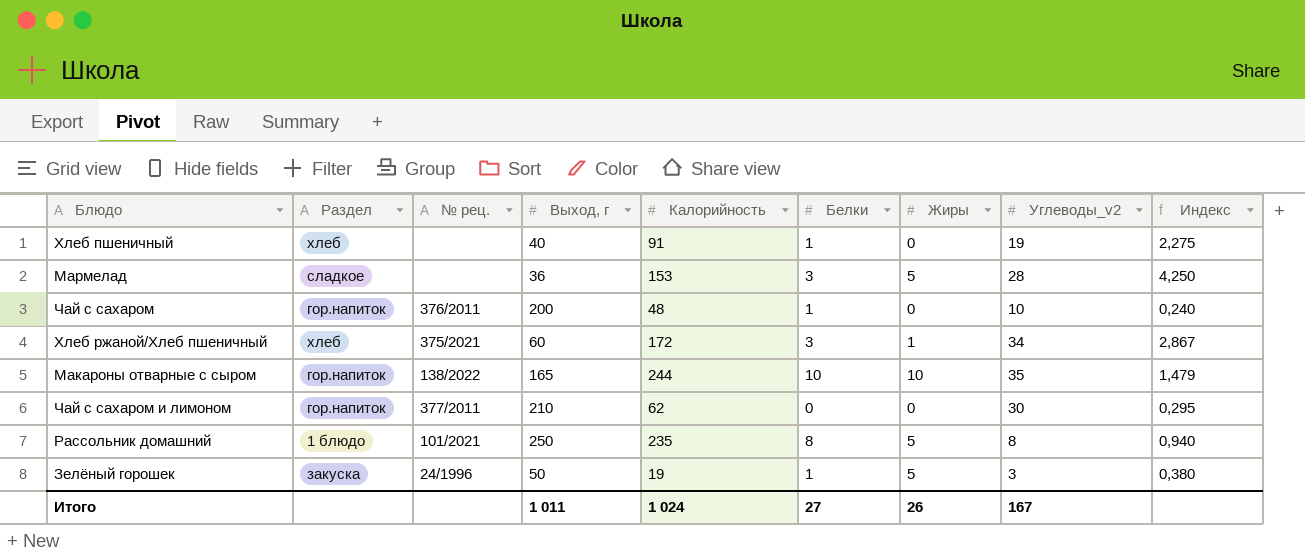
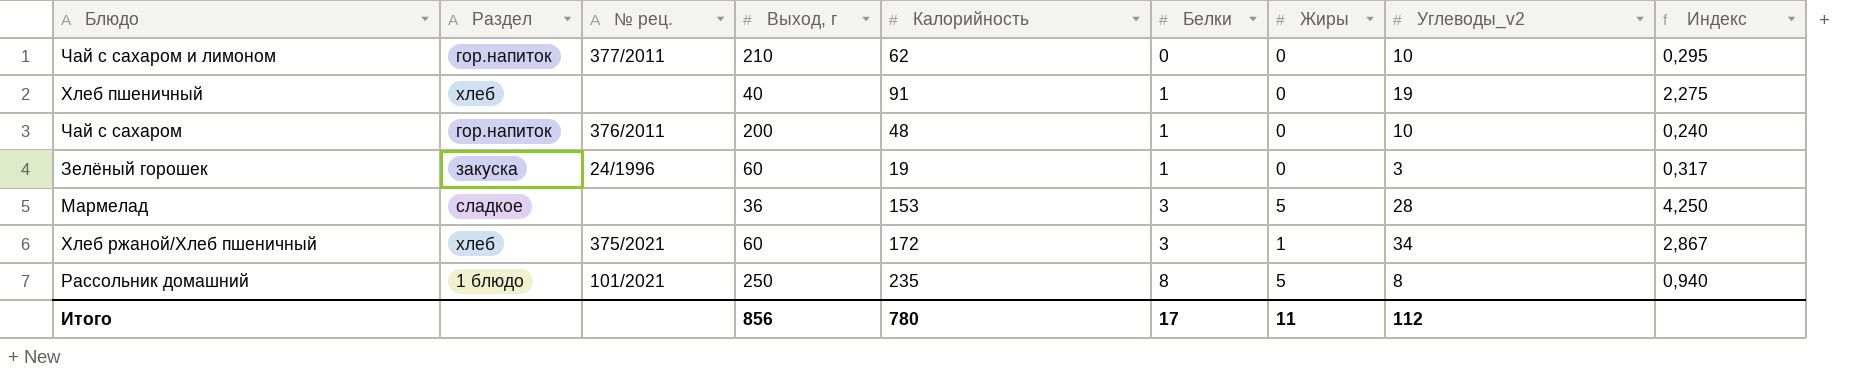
row order: none -> Белки ascending
row Макароны отварные с сыром: гор.напиток | 138/2022 | 165 | 244 | 10 | 10 | 35 | 1,479 -> none
Чай с сахаром и лимоном | Углеводы_v2: 30 -> 10
Зелёный горошек | Выход, г: 50 -> 60
Зелёный горошек | Жиры: 5 -> 0
Зелёный горошек | Индекс: 0,380 -> 0,317
Итого | Выход, г: 1 011 -> 856
Итого | Калорийность: 1 024 -> 780
Итого | Белки: 27 -> 17
Итого | Жиры: 26 -> 11
Итого | Углеводы_v2: 167 -> 112

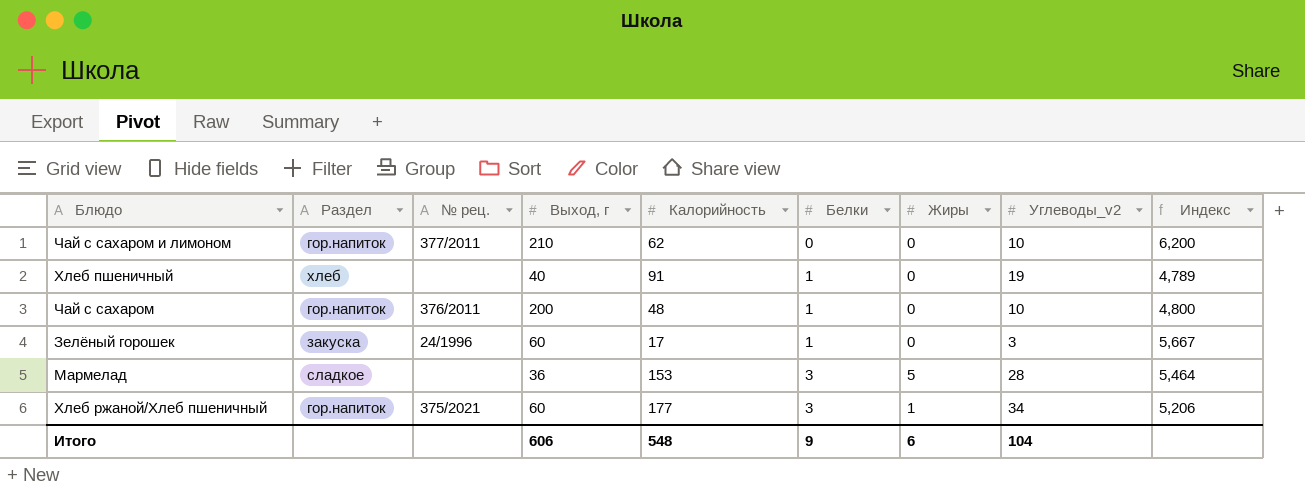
column Индекс | formula: [Калорийность] / [Выход, г] -> [Калорийность] / [Углеводы_v2]
row Рассольник домашний: 1 блюдо | 101/2021 | 250 | 235 | 8 | 5 | 8 | 0,940 -> none
Зелёный горошек | Калорийность: 19 -> 17
Хлеб ржаной/Хлеб пшеничный | Раздел: хлеб -> гор.напиток
Хлеб ржаной/Хлеб пшеничный | Калорийность: 172 -> 177
Итого | Выход, г: 856 -> 606
Итого | Калорийность: 780 -> 548
Итого | Белки: 17 -> 9
Итого | Жиры: 11 -> 6
Итого | Углеводы_v2: 112 -> 104

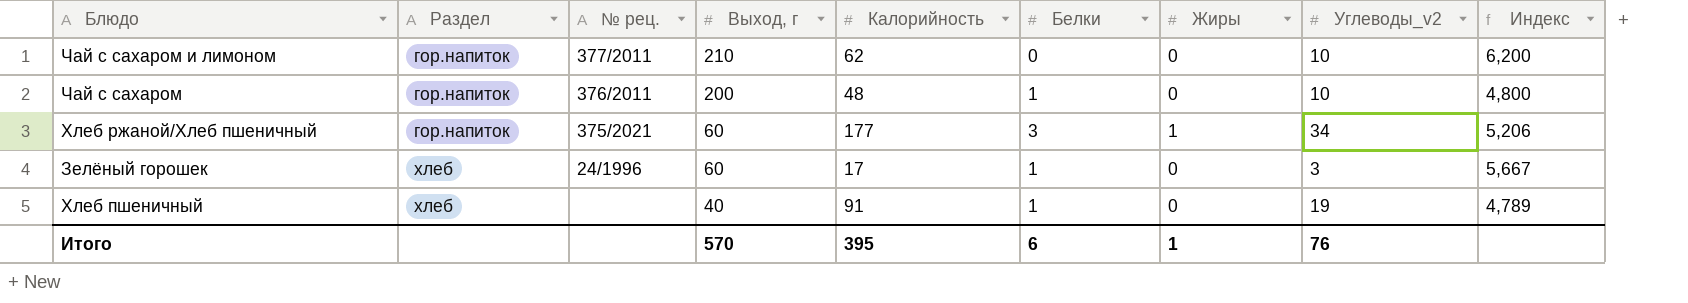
row order: Белки ascending -> Раздел ascending
row Мармелад: сладкое | none | 36 | 153 | 3 | 5 | 28 | 5,464 -> none
Зелёный горошек | Раздел: закуска -> хлеб
Итого | Выход, г: 606 -> 570
Итого | Калорийность: 548 -> 395
Итого | Белки: 9 -> 6
Итого | Жиры: 6 -> 1
Итого | Углеводы_v2: 104 -> 76

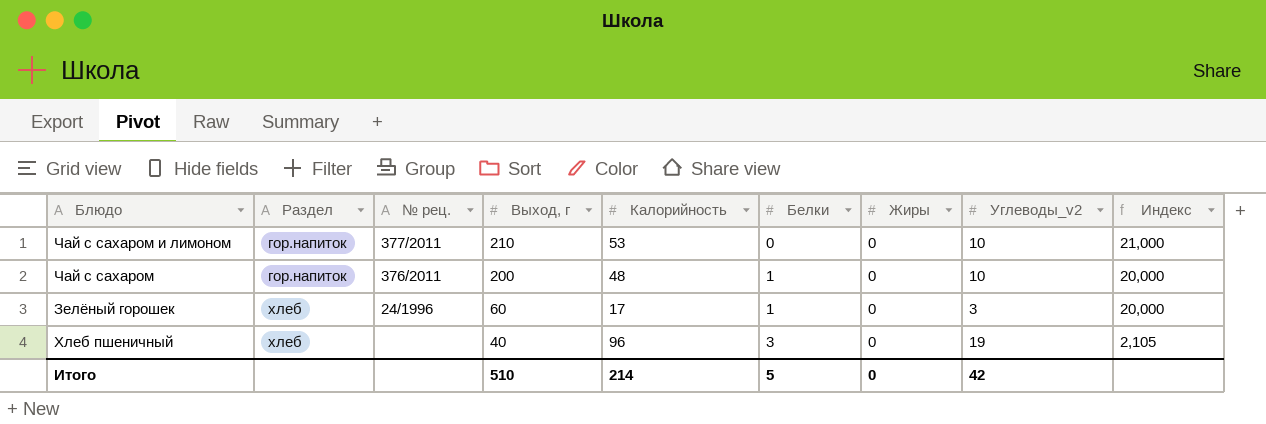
column Индекс | formula: [Калорийность] / [Углеводы_v2] -> [Выход, г] / [Углеводы_v2]
row Хлеб ржаной/Хлеб пшеничный: гор.напиток | 375/2021 | 60 | 177 | 3 | 1 | 34 | 5,206 -> none
Чай с сахаром и лимоном | Калорийность: 62 -> 53
Хлеб пшеничный | Калорийность: 91 -> 96
Хлеб пшеничный | Белки: 1 -> 3
Итого | Выход, г: 570 -> 510
Итого | Калорийность: 395 -> 214
Итого | Белки: 6 -> 5
Итого | Жиры: 1 -> 0
Итого | Углеводы_v2: 76 -> 42

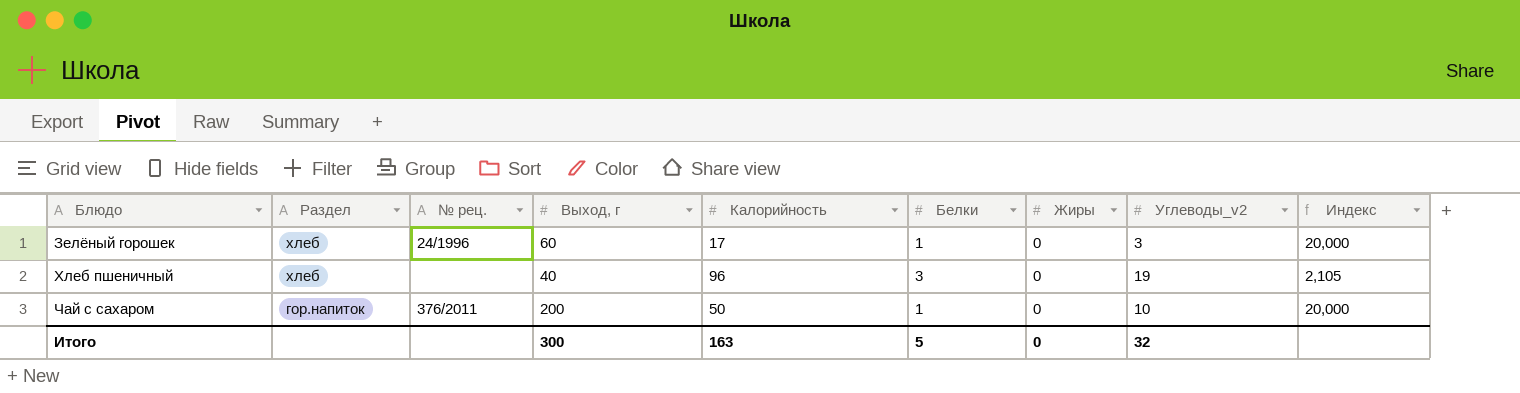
row order: Раздел ascending -> Блюдо ascending
row Чай с сахаром и лимоном: гор.напиток | 377/2011 | 210 | 53 | 0 | 0 | 10 | 21,000 -> none
Чай с сахаром | Калорийность: 48 -> 50
Итого | Выход, г: 510 -> 300
Итого | Калорийность: 214 -> 163
Итого | Углеводы_v2: 42 -> 32

